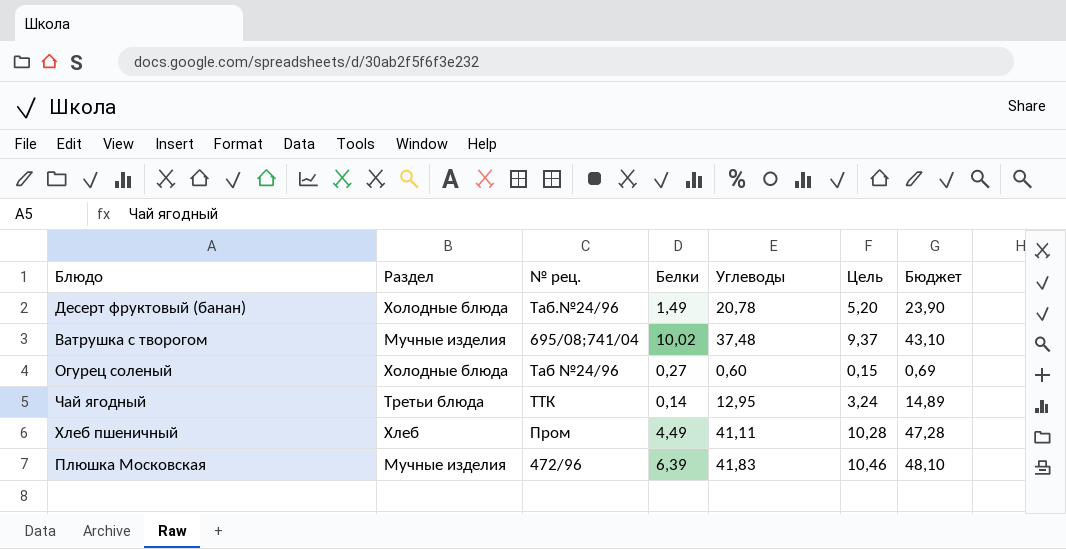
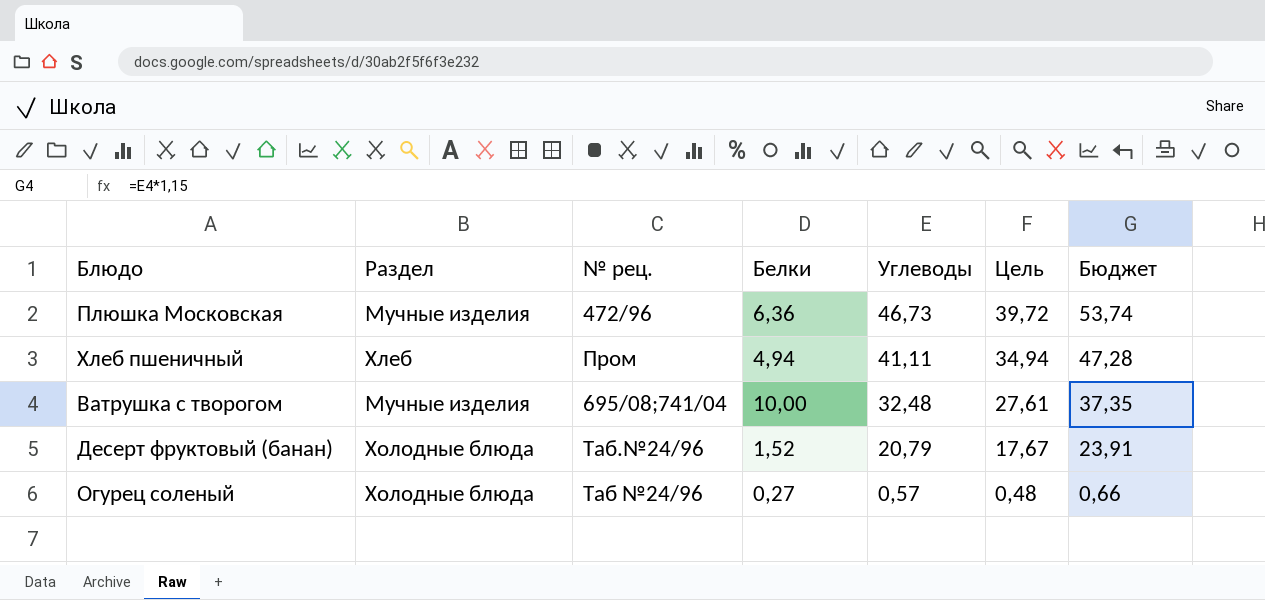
row order: none -> Углеводы descending
column Цель | formula: [Углеводы] * 0,25 -> [Углеводы] * 0,85
row Чай ягодный: Третьи блюда | ТТК | 0,14 | 12,95 | 3,24 | 14,89 -> none
Плюшка Московская | Белки: 6,39 -> 6,36
Плюшка Московская | Углеводы: 41,83 -> 46,73
Плюшка Московская | Бюджет: 48,10 -> 53,74
Хлеб пшеничный | Белки: 4,49 -> 4,94
Ватрушка с творогом | Белки: 10,02 -> 10,00
Ватрушка с творогом | Углеводы: 37,48 -> 32,48
Ватрушка с творогом | Бюджет: 43,10 -> 37,35
Десерт фруктовый (банан) | Белки: 1,49 -> 1,52
Десерт фруктовый (банан) | Углеводы: 20,78 -> 20,79
Десерт фруктовый (банан) | Бюджет: 23,90 -> 23,91
Огурец соленый | Углеводы: 0,60 -> 0,57
Огурец соленый | Бюджет: 0,69 -> 0,66

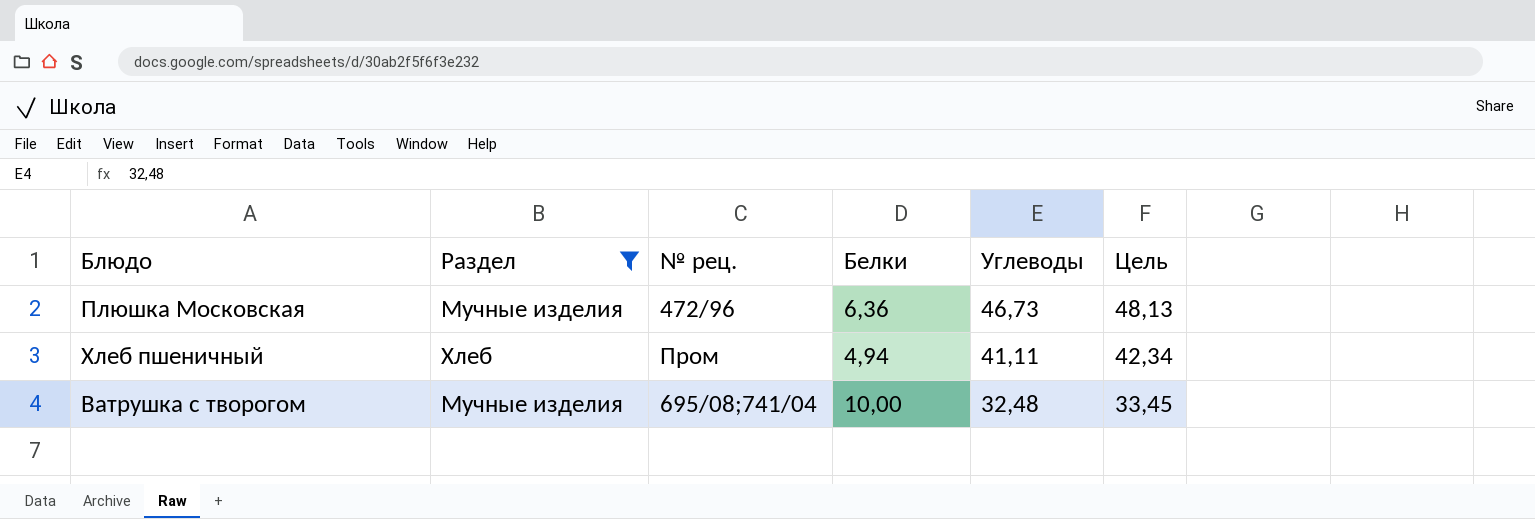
filter: none -> Раздел != Холодные блюда
column Бюджет | formula: [Углеводы] * 1,15 -> none
column Цель | formula: [Углеводы] * 0,85 -> [Углеводы] * 1,03

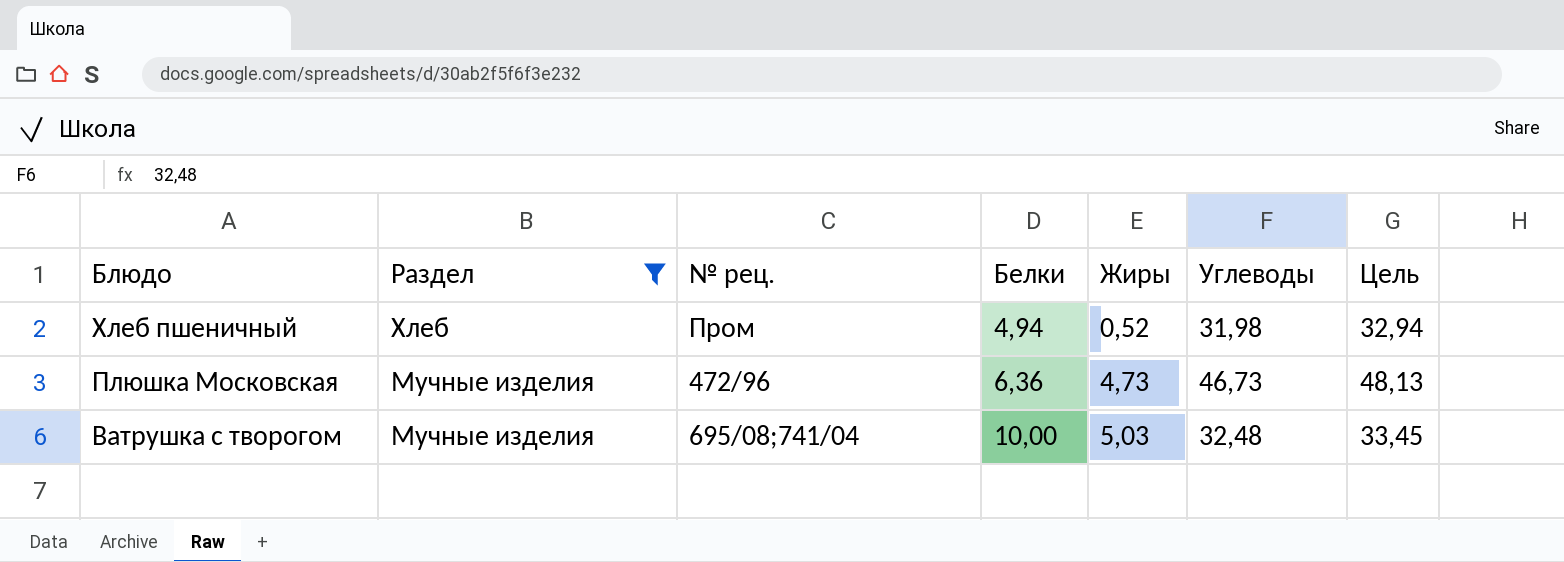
row order: Углеводы descending -> Блюдо descending
column Жиры | position: none -> 5
Хлеб пшеничный | Углеводы: 41,11 -> 31,98
Хлеб пшеничный | Цель: 42,34 -> 32,94

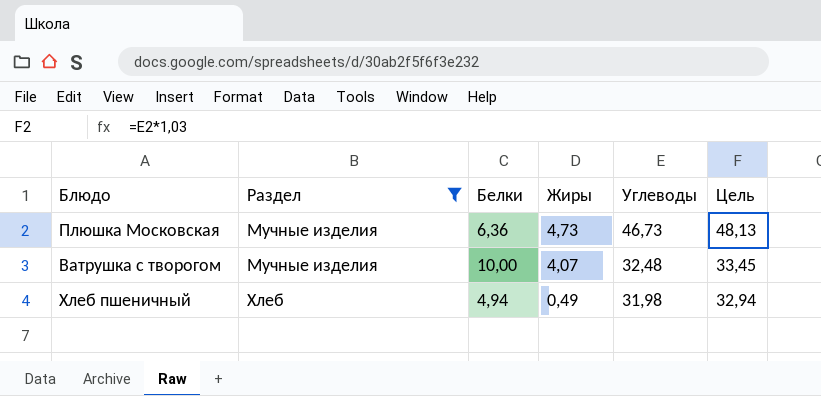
row order: Блюдо descending -> Раздел ascending
column № рец. | position: 3 -> none
Ватрушка с творогом | Жиры: 5,03 -> 4,07
Хлеб пшеничный | Жиры: 0,52 -> 0,49

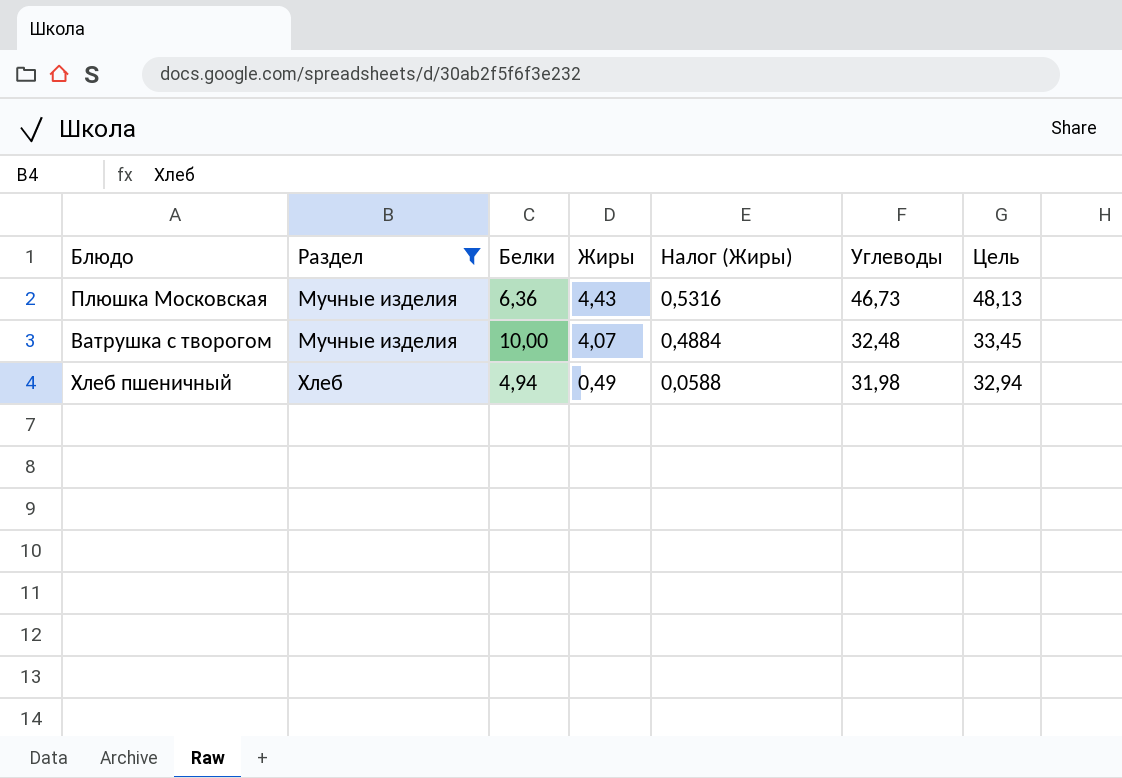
column Налог (Жиры) | formula: none -> [Жиры] * 0,12
Плюшка Московская | Жиры: 4,73 -> 4,43

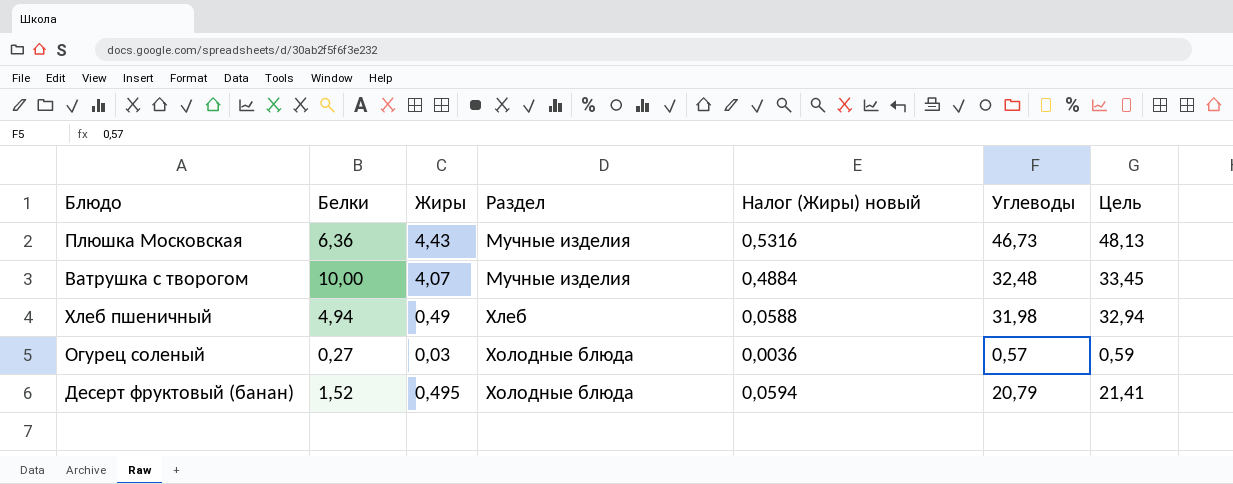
filter: Раздел != Холодные блюда -> none
column Раздел | position: 2 -> 4
column name: Налог (Жиры) -> Налог (Жиры) новый

